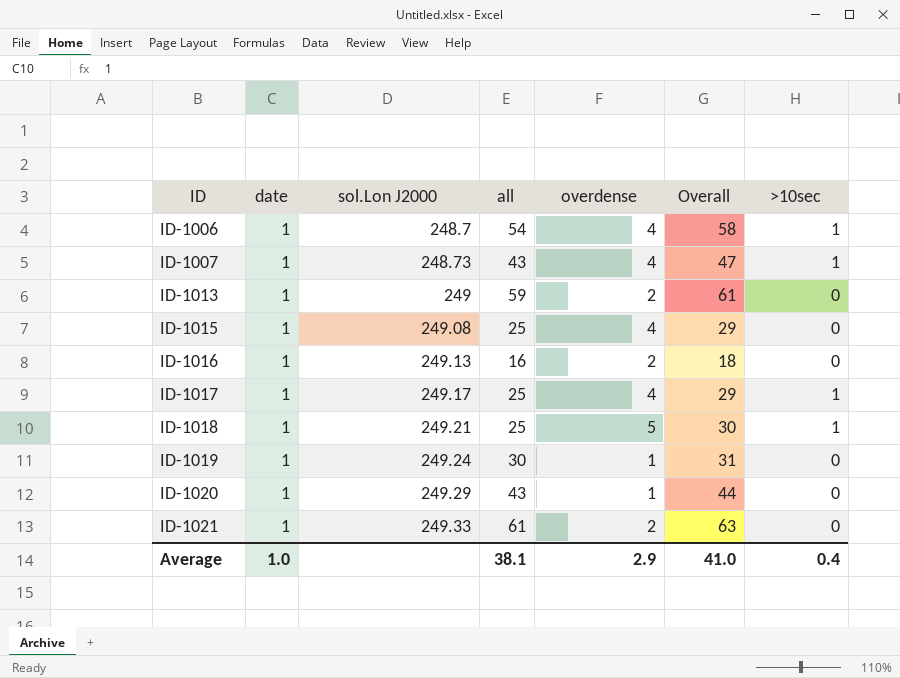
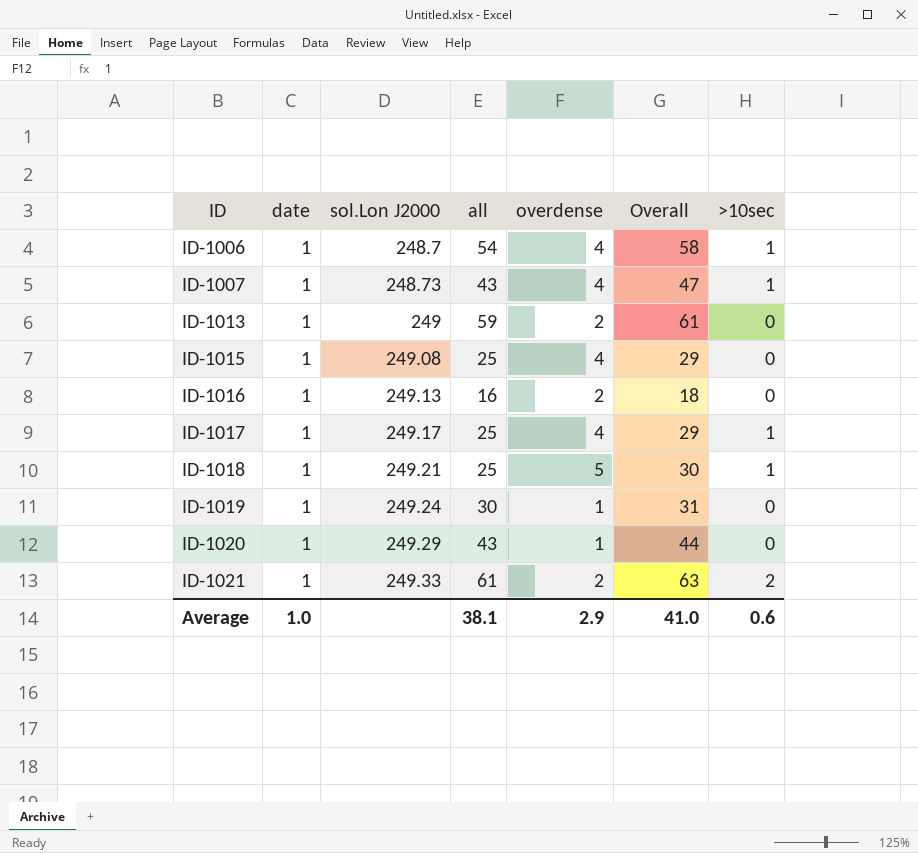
ID-1021 | >10sec: 0 -> 2
Average | >10sec: 0.4 -> 0.6

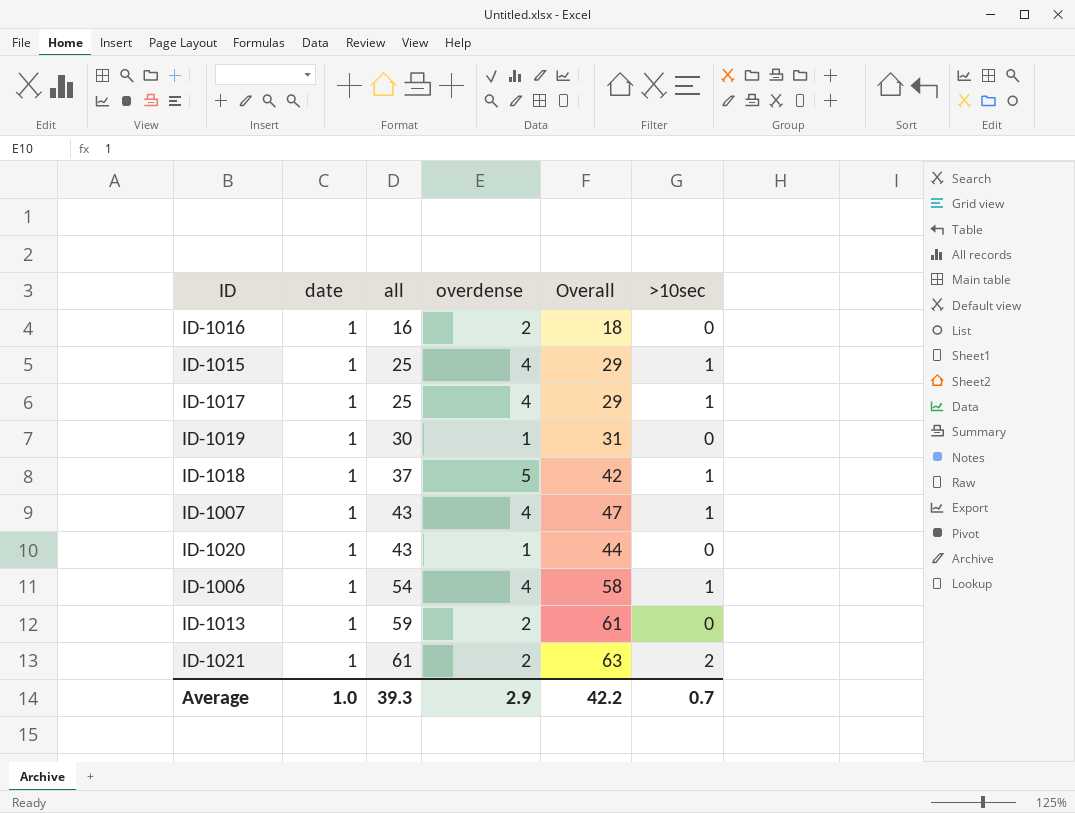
row order: ID ascending -> all ascending
column sol.Lon J2000 | position: 3 -> none
ID-1015 | >10sec: 0 -> 1
ID-1018 | all: 25 -> 37
ID-1018 | Overall: 30 -> 42
Average | all: 38.1 -> 39.3
Average | Overall: 41.0 -> 42.2
Average | >10sec: 0.6 -> 0.7

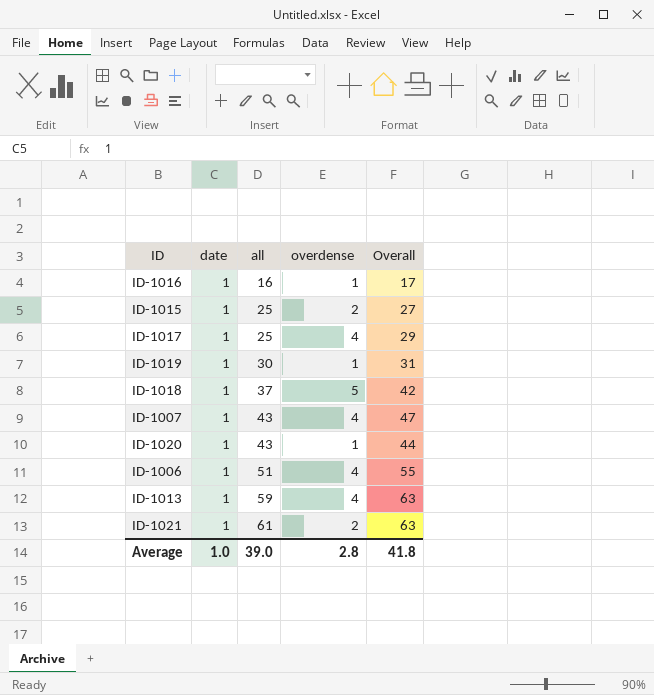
column >10sec | position: 6 -> none
ID-1016 | overdense: 2 -> 1
ID-1016 | Overall: 18 -> 17
ID-1015 | overdense: 4 -> 2
ID-1015 | Overall: 29 -> 27
ID-1006 | all: 54 -> 51
ID-1006 | Overall: 58 -> 55
ID-1013 | overdense: 2 -> 4
ID-1013 | Overall: 61 -> 63
Average | all: 39.3 -> 39.0
Average | overdense: 2.9 -> 2.8
Average | Overall: 42.2 -> 41.8

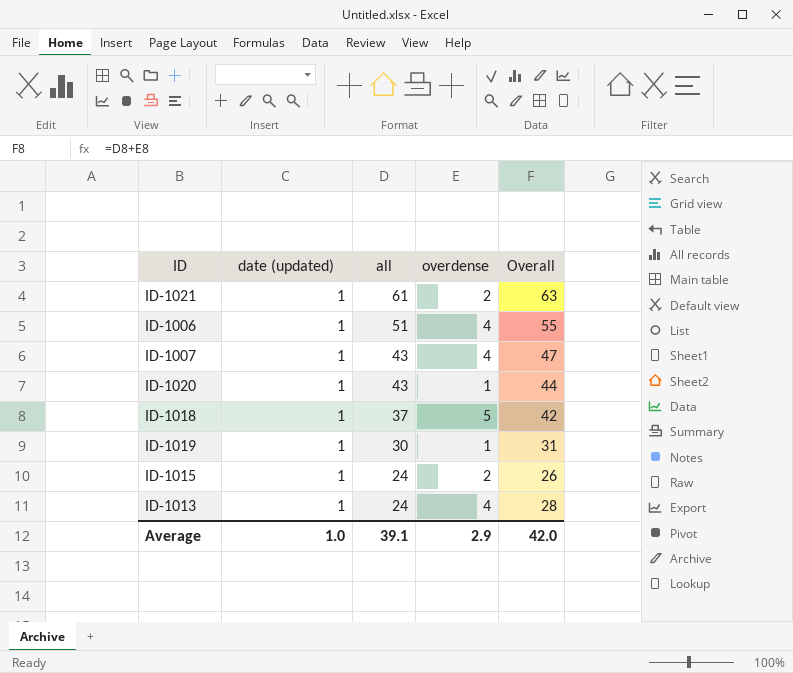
row order: all ascending -> all descending
column name: date -> date (updated)
row ID-1016: 1 | 16 | 1 | 17 -> none
row ID-1017: 1 | 25 | 4 | 29 -> none
ID-1015 | all: 25 -> 24
ID-1015 | Overall: 27 -> 26
ID-1013 | all: 59 -> 24
ID-1013 | Overall: 63 -> 28
Average | all: 39.0 -> 39.1
Average | overdense: 2.8 -> 2.9
Average | Overall: 41.8 -> 42.0

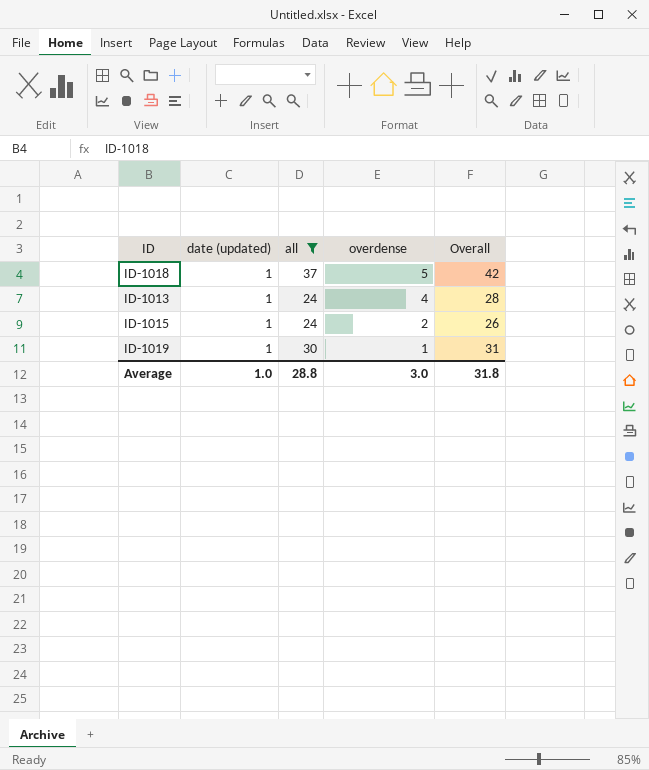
filter: none -> all <= 37
row order: all descending -> overdense descending
Average | all: 39.1 -> 28.8
Average | overdense: 2.9 -> 3.0
Average | Overall: 42.0 -> 31.8

